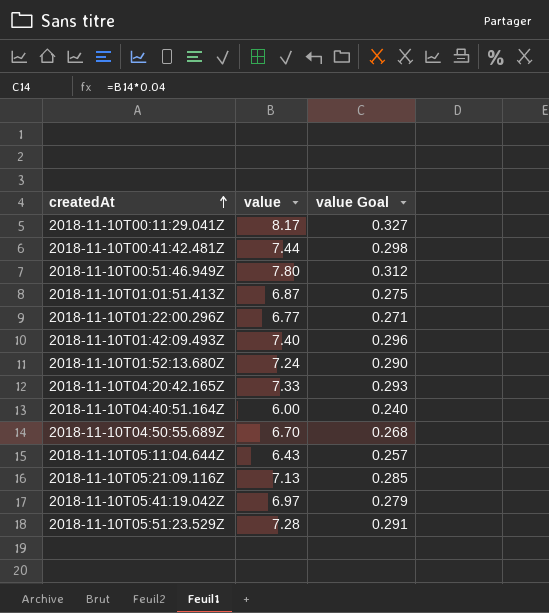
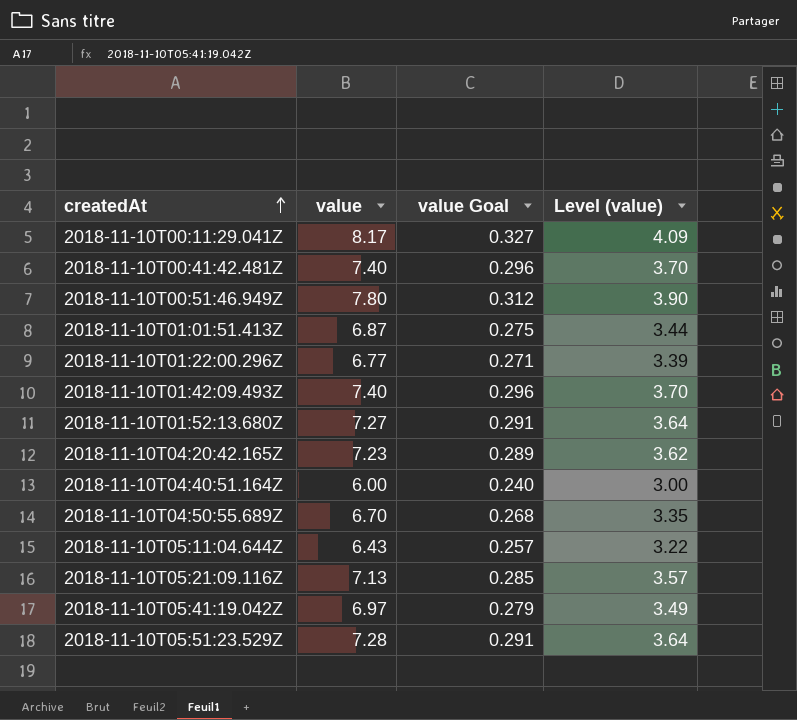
column Level (value) | formula: none -> [value] * 0.5
2018-11-10T00:41:42.481Z | value: 7.44 -> 7.40
2018-11-10T00:41:42.481Z | value Goal: 0.298 -> 0.296
2018-11-10T01:52:13.680Z | value: 7.24 -> 7.27
2018-11-10T01:52:13.680Z | value Goal: 0.290 -> 0.291
2018-11-10T04:20:42.165Z | value: 7.33 -> 7.23
2018-11-10T04:20:42.165Z | value Goal: 0.293 -> 0.289

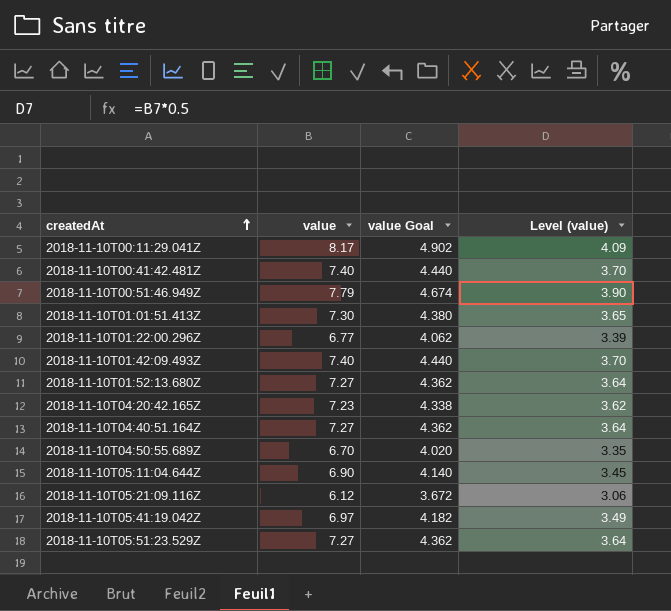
column value Goal | formula: [value] * 0.04 -> [value] * 0.6
2018-11-10T00:51:46.949Z | value: 7.80 -> 7.79
2018-11-10T01:01:51.413Z | value: 6.87 -> 7.30
2018-11-10T01:01:51.413Z | Level (value): 3.44 -> 3.65
2018-11-10T04:40:51.164Z | value: 6.00 -> 7.27
2018-11-10T04:40:51.164Z | Level (value): 3.00 -> 3.64
2018-11-10T05:11:04.644Z | value: 6.43 -> 6.90
2018-11-10T05:11:04.644Z | Level (value): 3.22 -> 3.45
2018-11-10T05:21:09.116Z | value: 7.13 -> 6.12
2018-11-10T05:21:09.116Z | Level (value): 3.57 -> 3.06
2018-11-10T05:51:23.529Z | value: 7.28 -> 7.27

